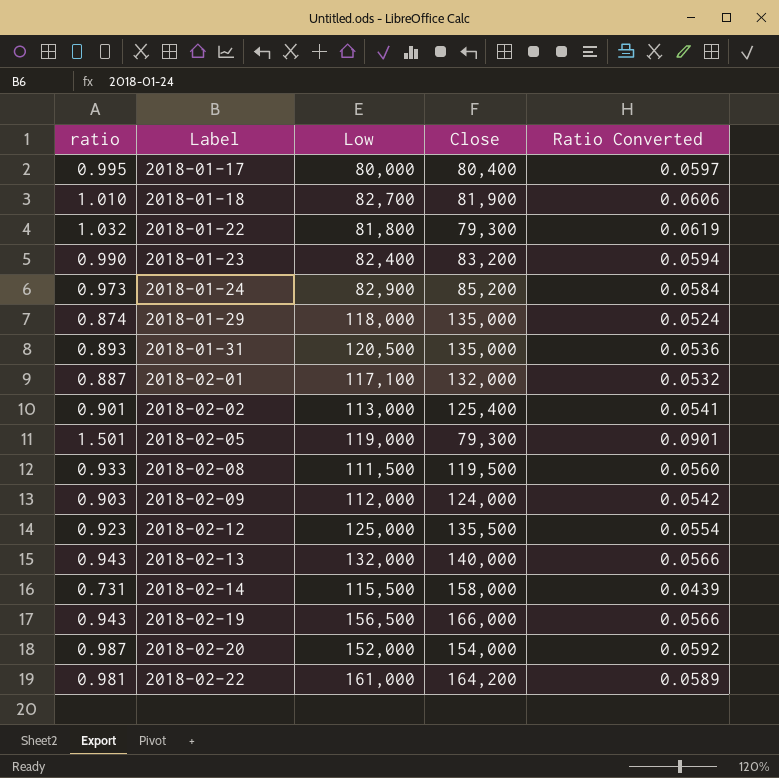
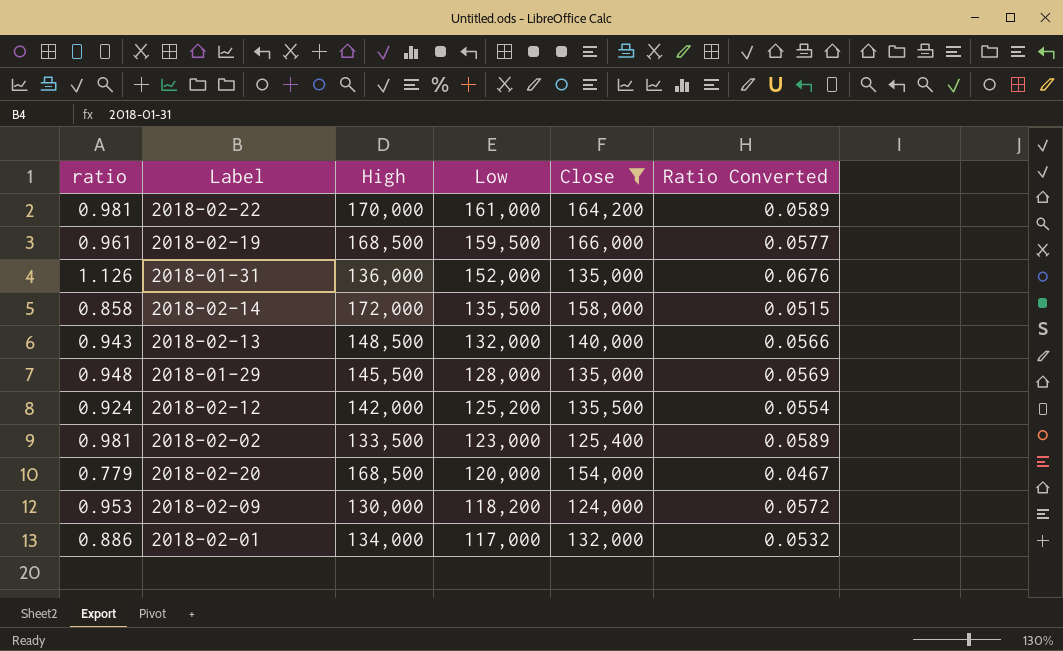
filter: none -> Close >= 124,000
row order: Label ascending -> Low descending
column High | position: none -> 3
2018-02-19 | ratio: 0.943 -> 0.961
2018-02-19 | Low: 156,500 -> 159,500
2018-02-19 | Ratio Converted: 0.0566 -> 0.0577
2018-01-31 | ratio: 0.893 -> 1.126
2018-01-31 | Low: 120,500 -> 152,000
2018-01-31 | Ratio Converted: 0.0536 -> 0.0676
2018-02-14 | ratio: 0.731 -> 0.858
2018-02-14 | Low: 115,500 -> 135,500
2018-02-14 | Ratio Converted: 0.0439 -> 0.0515
2018-01-29 | ratio: 0.874 -> 0.948
2018-01-29 | Low: 118,000 -> 128,000
2018-01-29 | Ratio Converted: 0.0524 -> 0.0569
2018-02-12 | ratio: 0.923 -> 0.924
2018-02-12 | Low: 125,000 -> 125,200
2018-02-02 | ratio: 0.901 -> 0.981
2018-02-02 | Low: 113,000 -> 123,000
2018-02-02 | Ratio Converted: 0.0541 -> 0.0589
2018-02-20 | ratio: 0.987 -> 0.779
2018-02-20 | Low: 152,000 -> 120,000
2018-02-20 | Ratio Converted: 0.0592 -> 0.0467
2018-02-09 | ratio: 0.903 -> 0.953
2018-02-09 | Low: 112,000 -> 118,200
2018-02-09 | Ratio Converted: 0.0542 -> 0.0572
2018-02-01 | ratio: 0.887 -> 0.886
2018-02-01 | Low: 117,100 -> 117,000

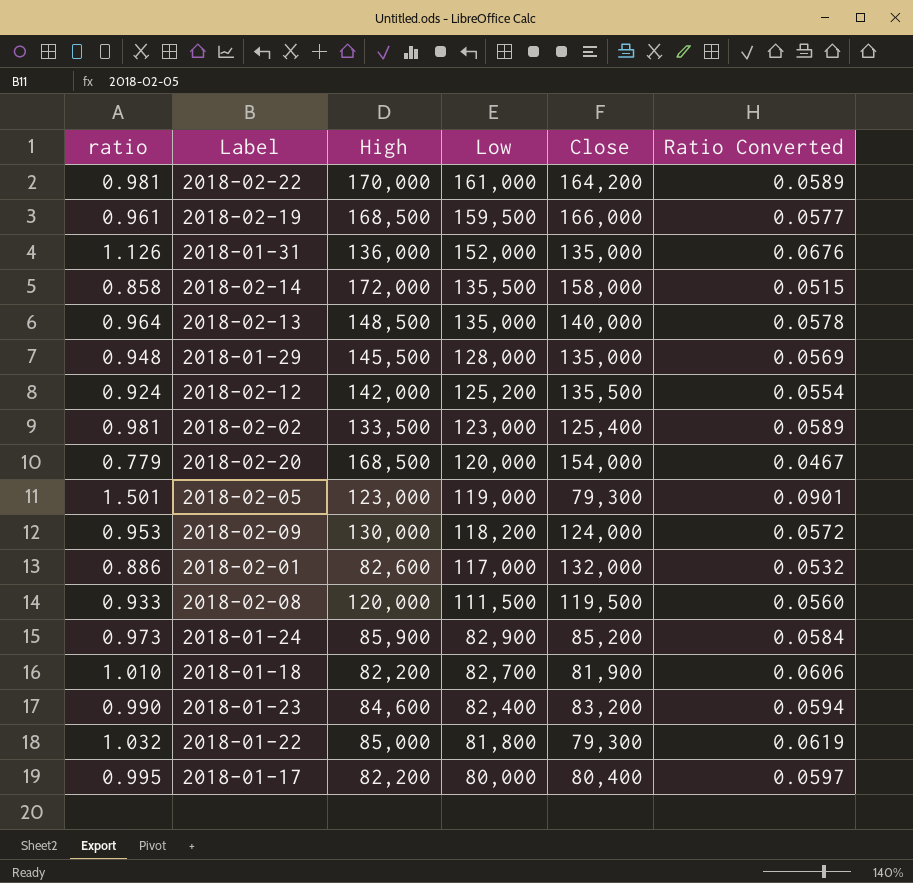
filter: Close >= 124,000 -> none
2018-02-13 | ratio: 0.943 -> 0.964
2018-02-13 | Low: 132,000 -> 135,000
2018-02-13 | Ratio Converted: 0.0566 -> 0.0578
2018-02-01 | High: 134,000 -> 82,600

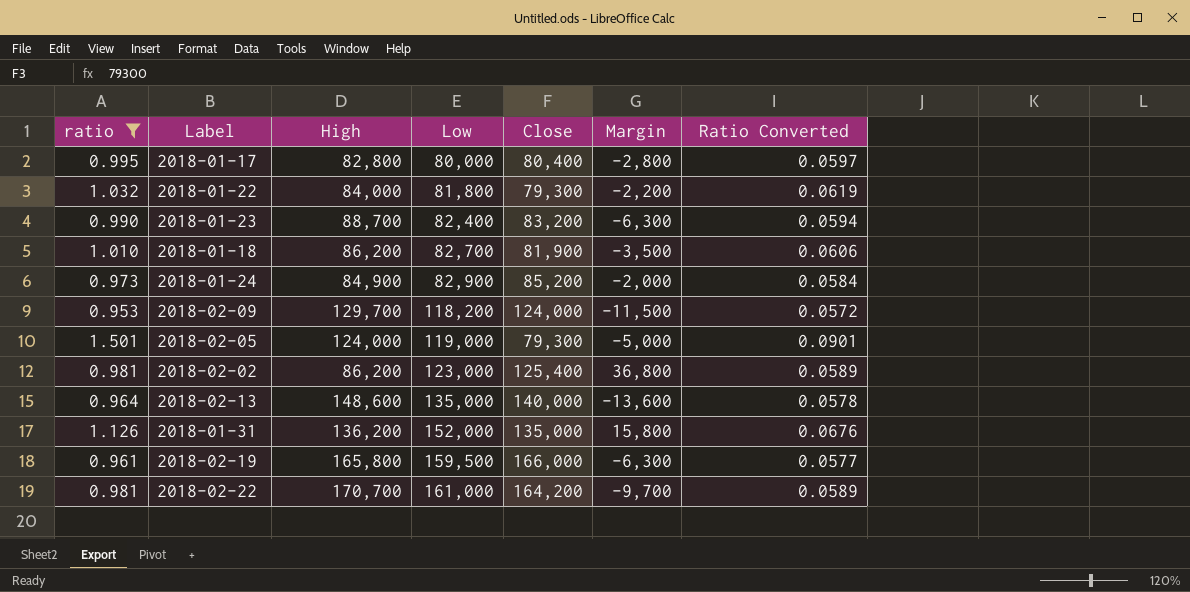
filter: none -> ratio >= 0.953
row order: Low descending -> Low ascending
column Margin | formula: none -> [Low] - [High]
2018-01-17 | High: 82,200 -> 82,800
2018-01-22 | High: 85,000 -> 84,000
2018-01-23 | High: 84,600 -> 88,700
2018-01-18 | High: 82,200 -> 86,200
2018-01-24 | High: 85,900 -> 84,900
2018-02-09 | High: 130,000 -> 129,700
2018-02-05 | High: 123,000 -> 124,000
2018-02-02 | High: 133,500 -> 86,200
2018-02-13 | High: 148,500 -> 148,600
2018-01-31 | High: 136,000 -> 136,200
2018-02-19 | High: 168,500 -> 165,800
2018-02-22 | High: 170,000 -> 170,700

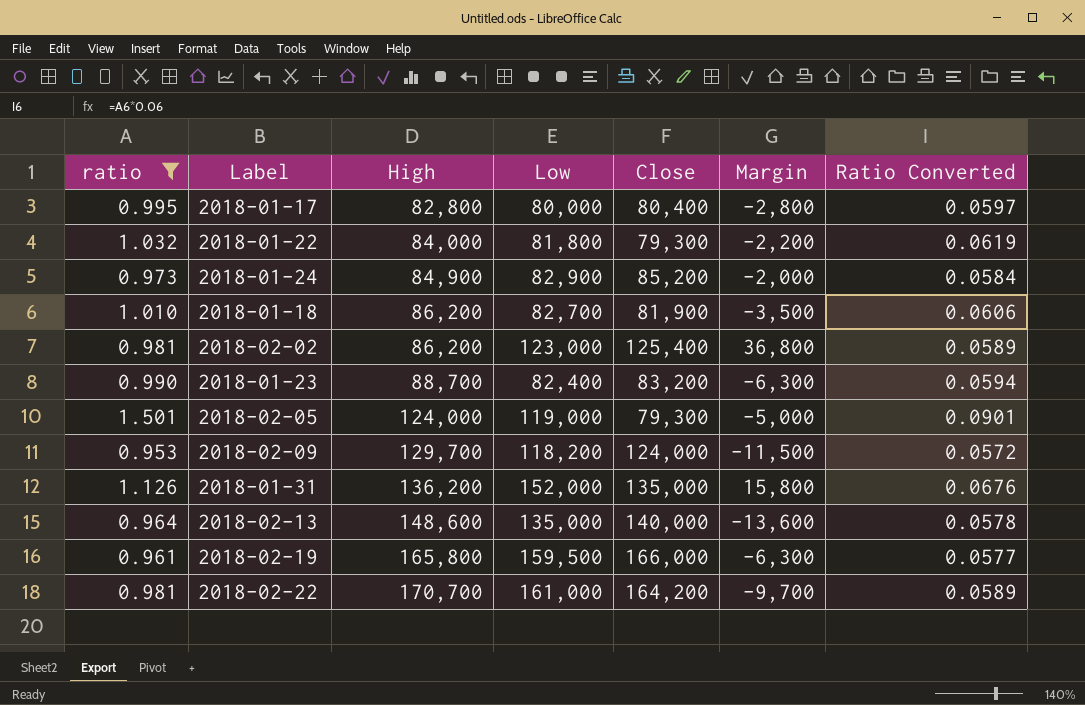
row order: Low ascending -> High ascending

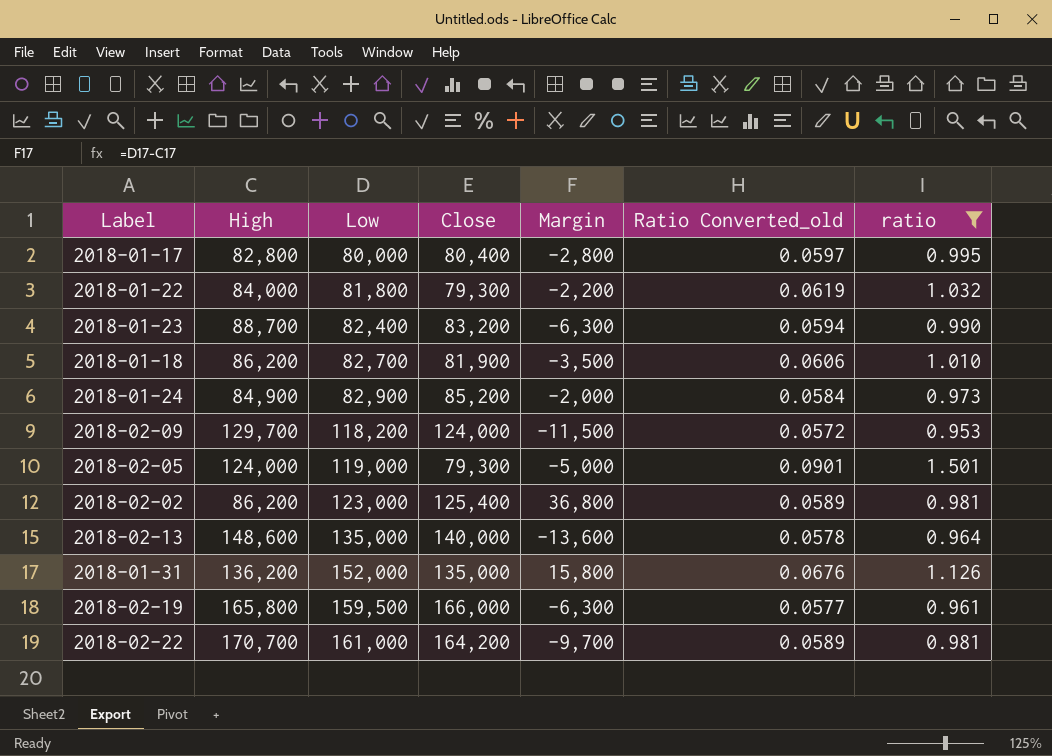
row order: High ascending -> Low ascending
column name: Ratio Converted -> Ratio Converted_old
column ratio | position: 1 -> 7

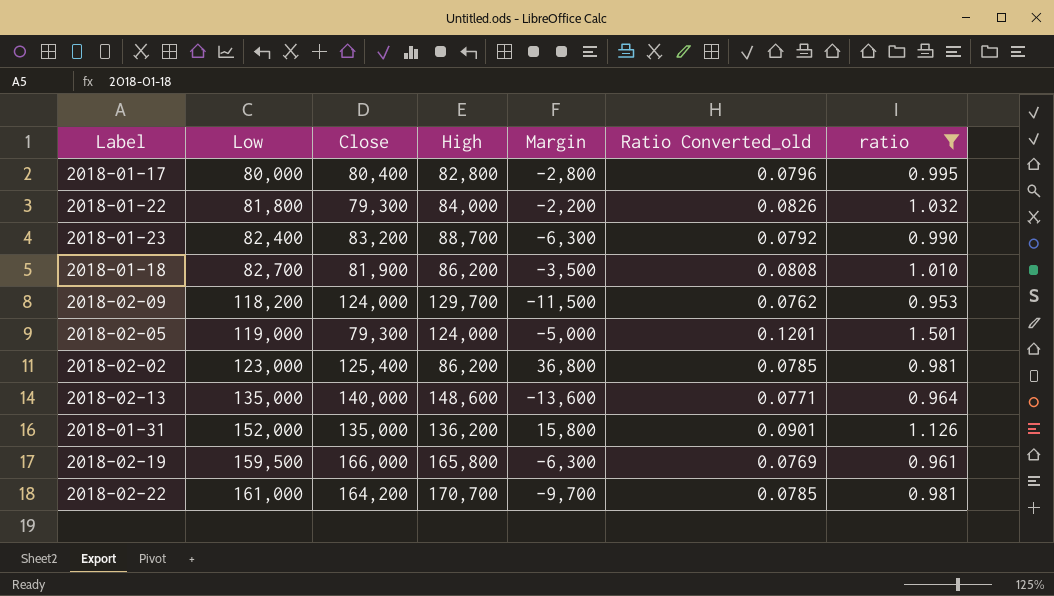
column High | position: 2 -> 4
column Ratio Converted_old | formula: [ratio] * 0.06 -> [ratio] * 0.08
row 2018-01-24: 84,900 | 82,900 | 85,200 | -2,000 | 0.0584 | 0.973 -> none

